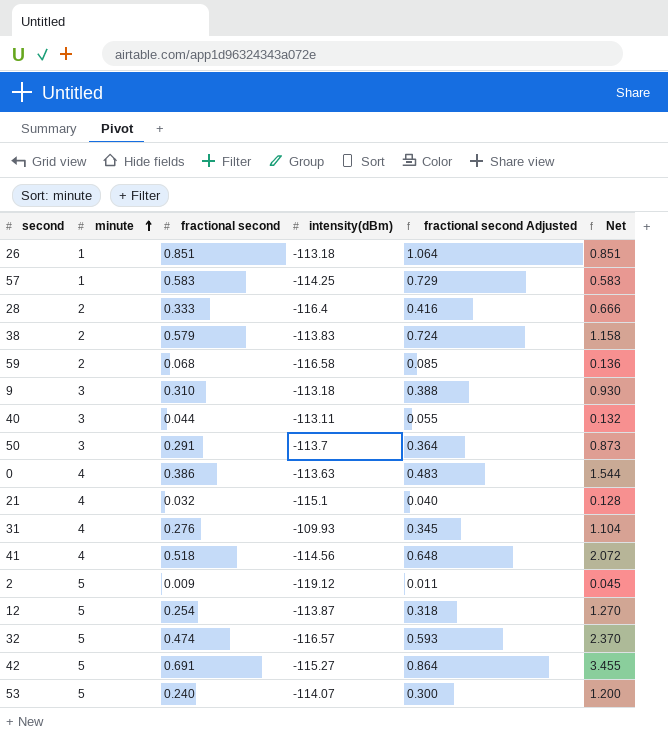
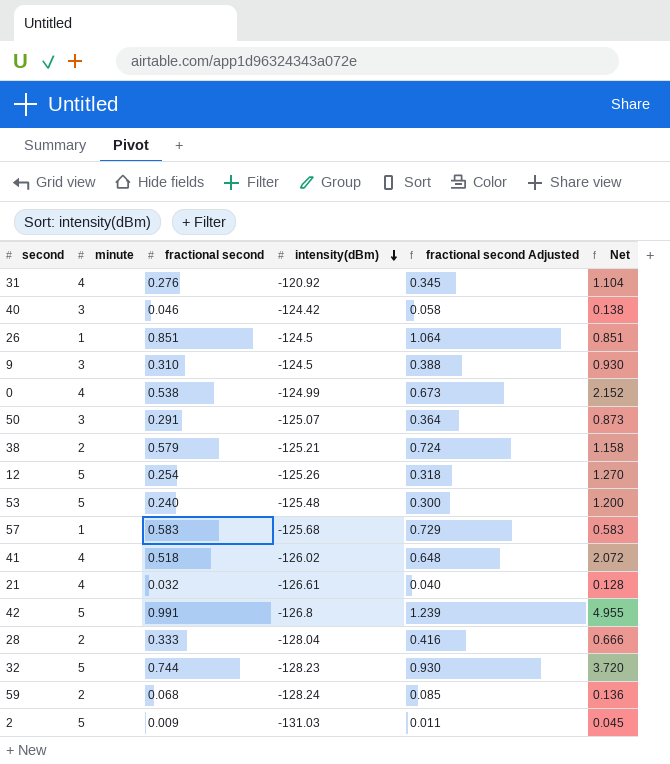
row order: minute ascending -> intensity(dBm) descending
31 | intensity(dBm): -109.93 -> -120.92
40 | fractional second: 0.044 -> 0.046
40 | intensity(dBm): -113.11 -> -124.42
40 | fractional second Adjusted: 0.055 -> 0.058
40 | Net: 0.132 -> 0.138
26 | intensity(dBm): -113.18 -> -124.5
9 | intensity(dBm): -113.18 -> -124.5
0 | fractional second: 0.386 -> 0.538
0 | intensity(dBm): -113.63 -> -124.99
0 | fractional second Adjusted: 0.483 -> 0.673
0 | Net: 1.544 -> 2.152
50 | intensity(dBm): -113.7 -> -125.07
38 | intensity(dBm): -113.83 -> -125.21
12 | intensity(dBm): -113.87 -> -125.26
53 | intensity(dBm): -114.07 -> -125.48
57 | intensity(dBm): -114.25 -> -125.68
41 | intensity(dBm): -114.56 -> -126.02
21 | intensity(dBm): -115.1 -> -126.61
42 | fractional second: 0.691 -> 0.991
42 | intensity(dBm): -115.27 -> -126.8
42 | fractional second Adjusted: 0.864 -> 1.239
42 | Net: 3.455 -> 4.955
28 | intensity(dBm): -116.4 -> -128.04
32 | fractional second: 0.474 -> 0.744
32 | intensity(dBm): -116.57 -> -128.23
32 | fractional second Adjusted: 0.593 -> 0.930
32 | Net: 2.370 -> 3.720
59 | intensity(dBm): -116.58 -> -128.24
2 | intensity(dBm): -119.12 -> -131.03

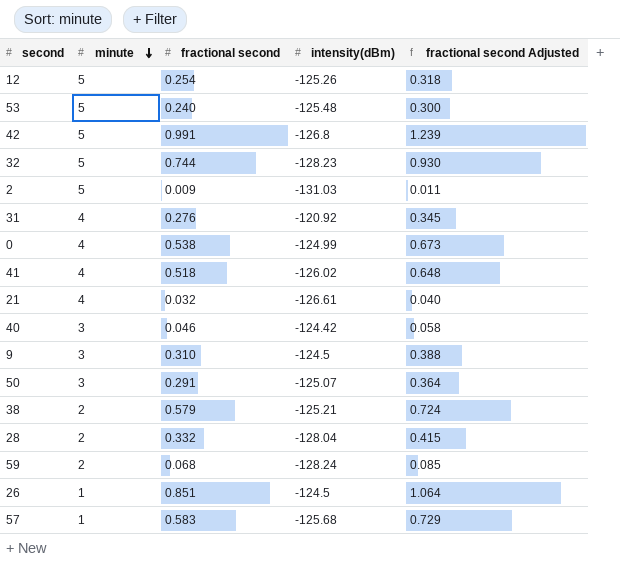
row order: intensity(dBm) descending -> minute descending
column Net | formula: [minute] * [fractional second] -> none
28 | fractional second: 0.333 -> 0.332
28 | fractional second Adjusted: 0.416 -> 0.415

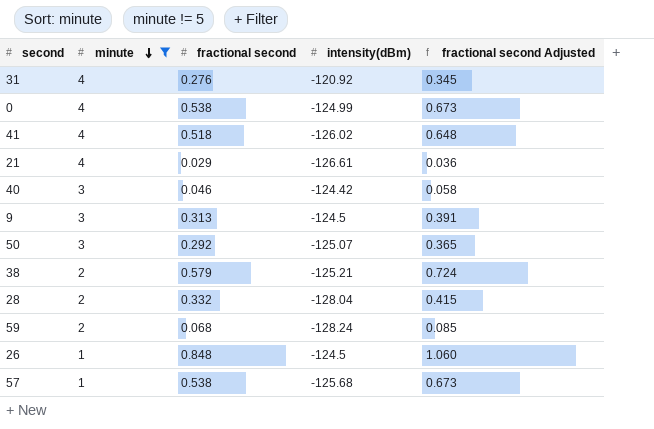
filter: none -> minute != 5
21 | fractional second: 0.032 -> 0.029
21 | fractional second Adjusted: 0.040 -> 0.036
9 | fractional second: 0.310 -> 0.313
9 | fractional second Adjusted: 0.388 -> 0.391
50 | fractional second: 0.291 -> 0.292
50 | fractional second Adjusted: 0.364 -> 0.365
26 | fractional second: 0.851 -> 0.848
26 | fractional second Adjusted: 1.064 -> 1.060
57 | fractional second: 0.583 -> 0.538
57 | fractional second Adjusted: 0.729 -> 0.673

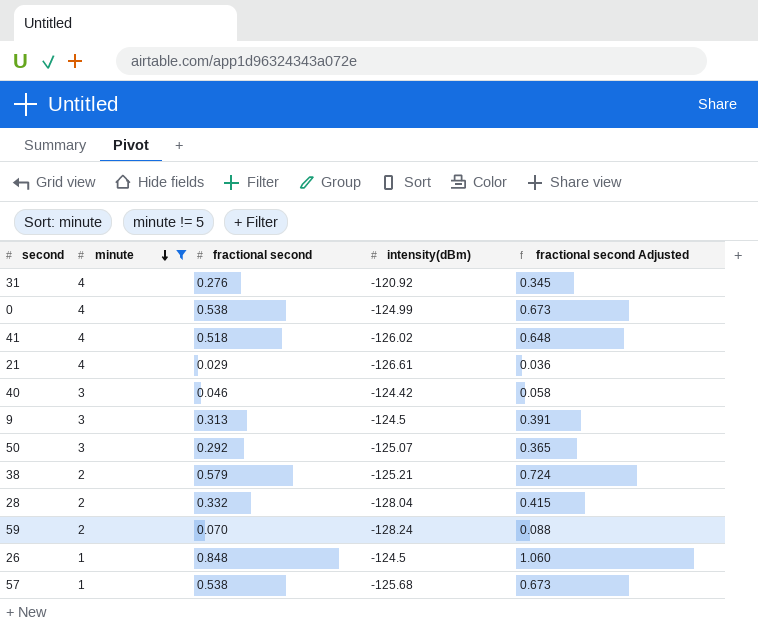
59 | fractional second: 0.068 -> 0.070
59 | fractional second Adjusted: 0.085 -> 0.088

